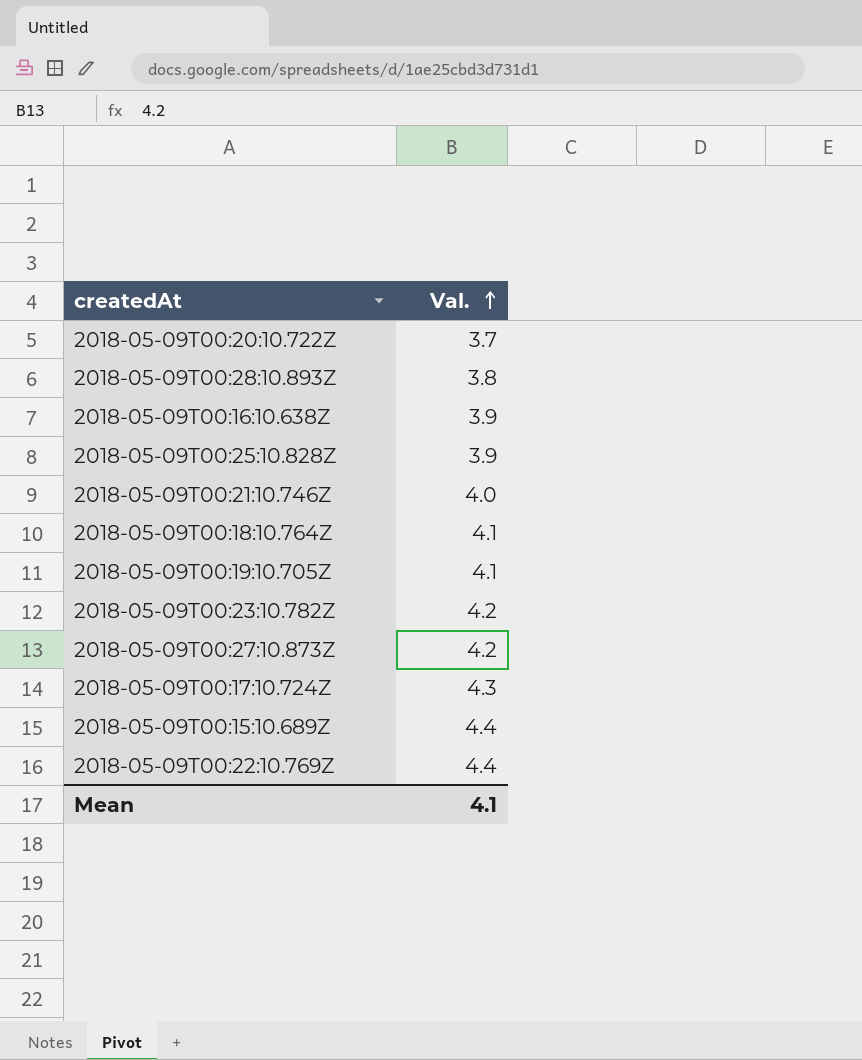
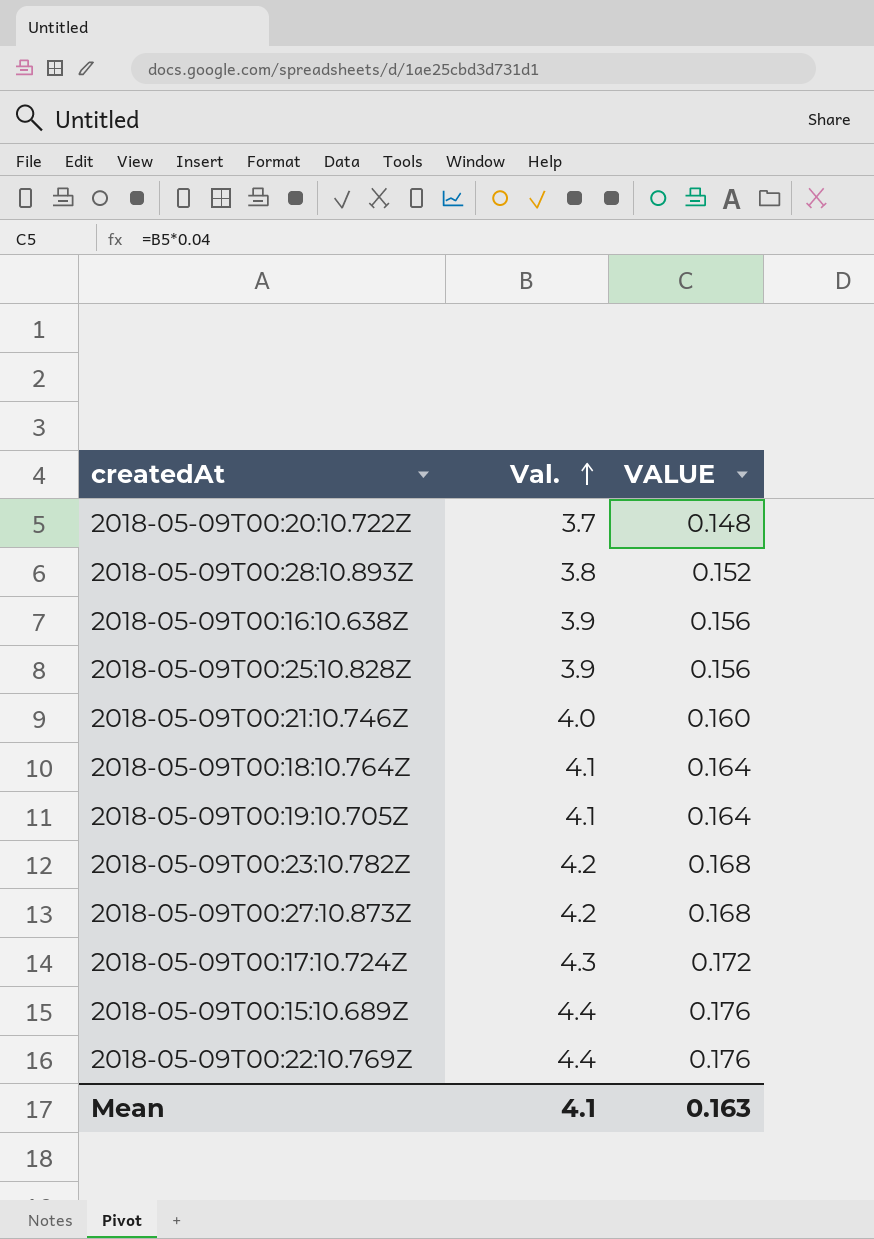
column VALUE | formula: none -> [Val.] * 0.04

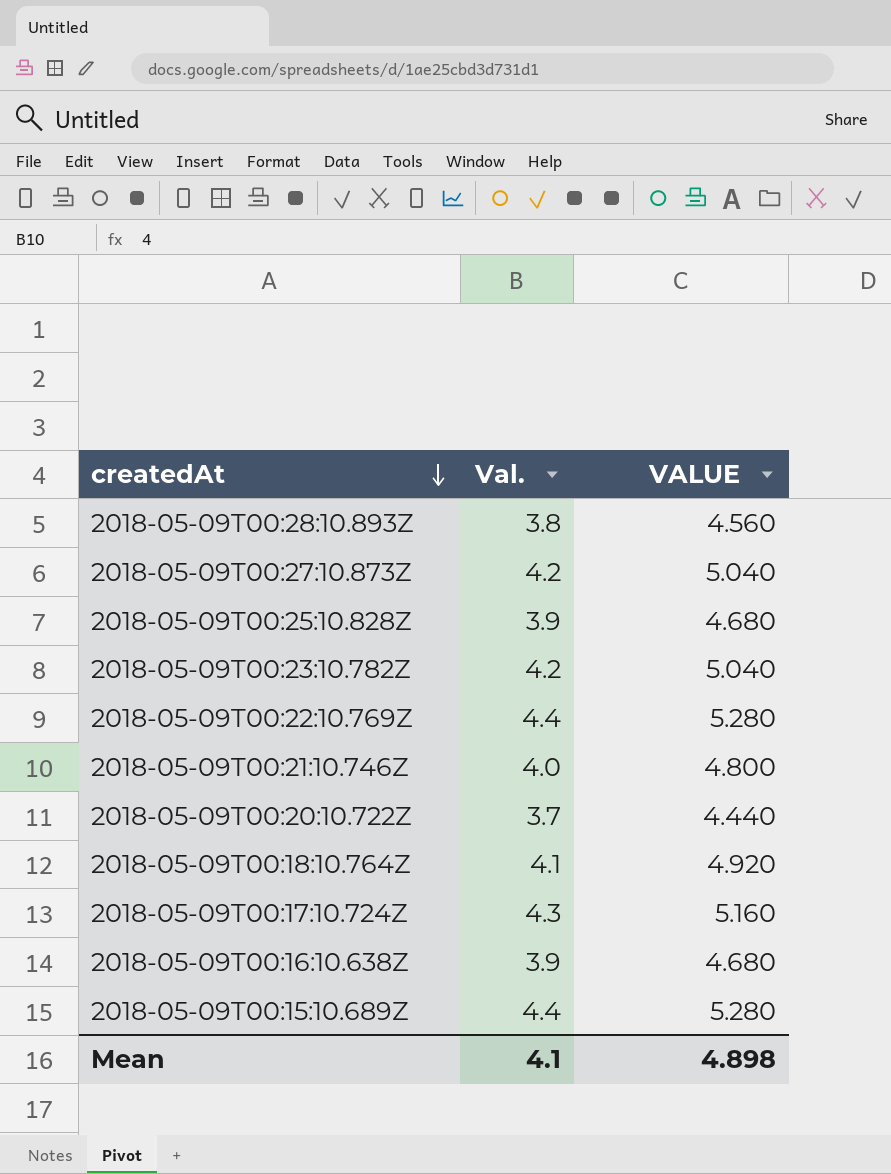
row order: Val. ascending -> createdAt descending
column VALUE | formula: [Val.] * 0.04 -> [Val.] * 1.2
row 2018-05-09T00:19:10.705Z: 4.1 | 0.164 -> none
Mean | VALUE: 0.163 -> 4.898

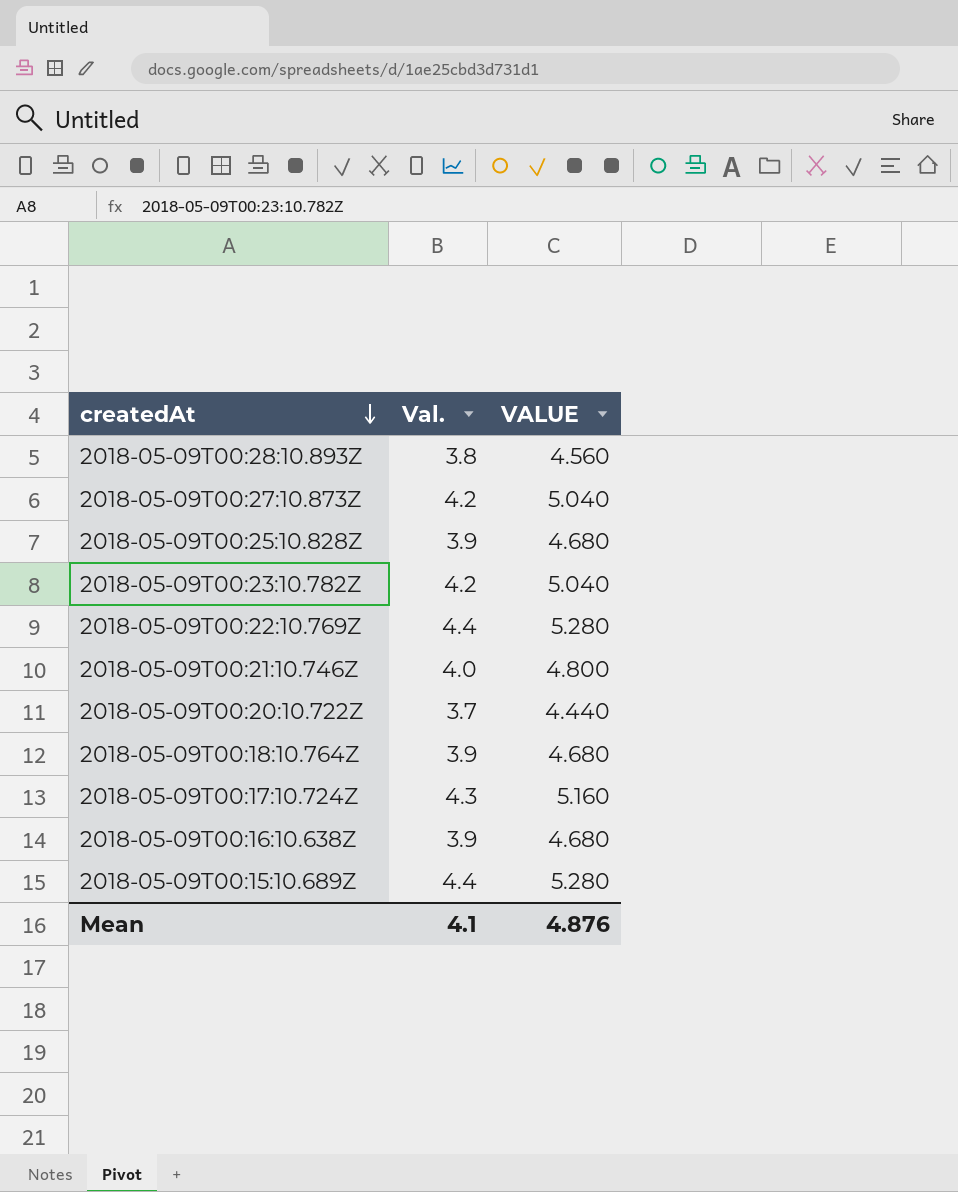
2018-05-09T00:18:10.764Z | Val.: 4.1 -> 3.9
2018-05-09T00:18:10.764Z | VALUE: 4.920 -> 4.680
Mean | VALUE: 4.898 -> 4.876

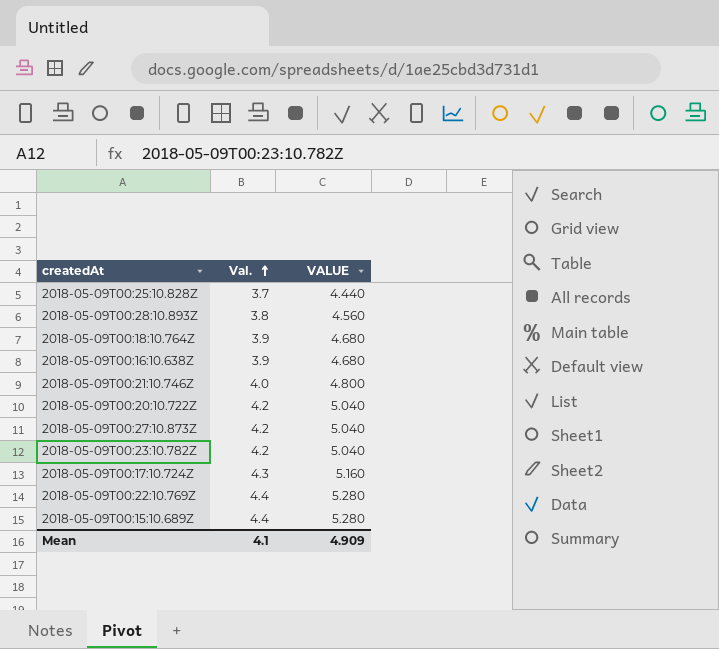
row order: createdAt descending -> Val. ascending
2018-05-09T00:25:10.828Z | Val.: 3.9 -> 3.7
2018-05-09T00:25:10.828Z | VALUE: 4.680 -> 4.440
2018-05-09T00:20:10.722Z | Val.: 3.7 -> 4.2
2018-05-09T00:20:10.722Z | VALUE: 4.440 -> 5.040
Mean | VALUE: 4.876 -> 4.909

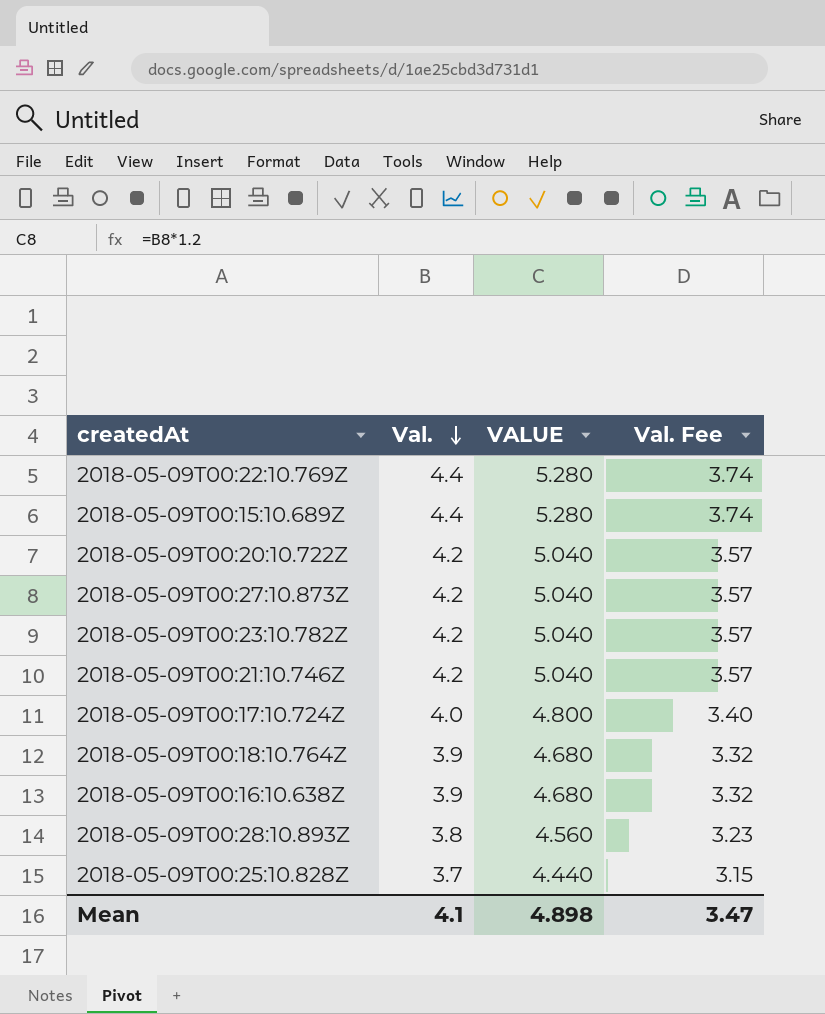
row order: Val. ascending -> Val. descending
column Val. Fee | formula: none -> [Val.] * 0.85
2018-05-09T00:21:10.746Z | Val.: 4.0 -> 4.2
2018-05-09T00:21:10.746Z | VALUE: 4.800 -> 5.040
2018-05-09T00:17:10.724Z | Val.: 4.3 -> 4.0
2018-05-09T00:17:10.724Z | VALUE: 5.160 -> 4.800
Mean | VALUE: 4.909 -> 4.898

